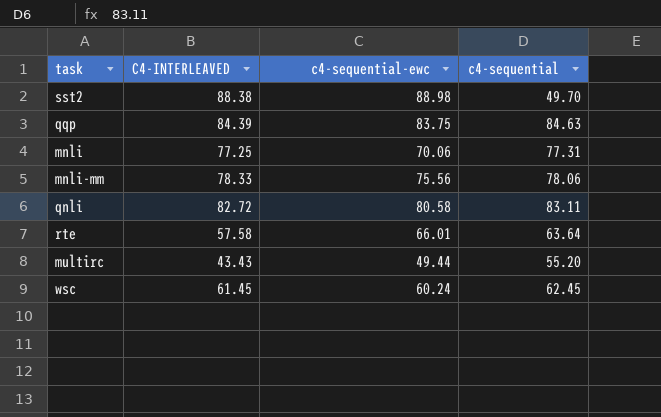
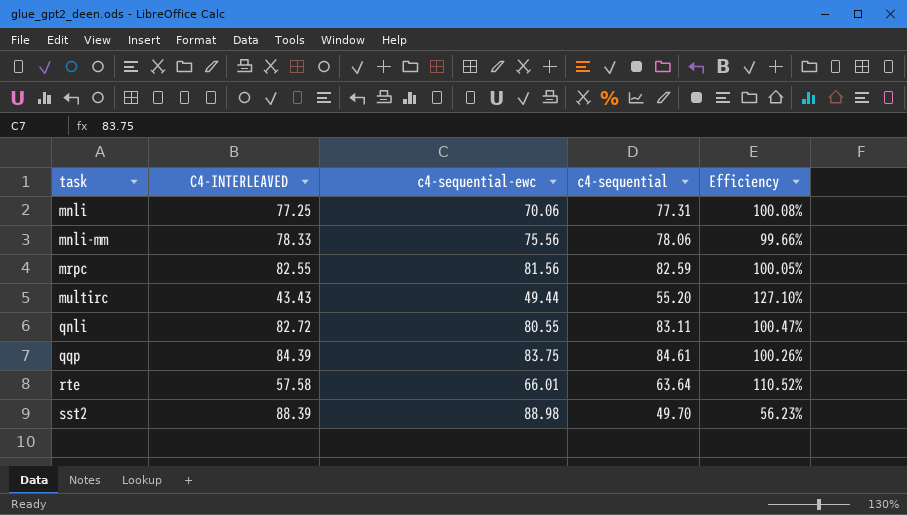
row order: none -> task ascending
column Efficiency | formula: none -> [c4-sequential] / [C4-INTERLEAVED]
row wsc: 61.45 | 60.24 | 62.45 -> none
row mrpc: none -> 82.55 | 81.56 | 82.59 | 100.05%
qnli | c4-sequential-ewc: 80.58 -> 80.55
qqp | c4-sequential: 84.63 -> 84.61
sst2 | C4-INTERLEAVED: 88.38 -> 88.39

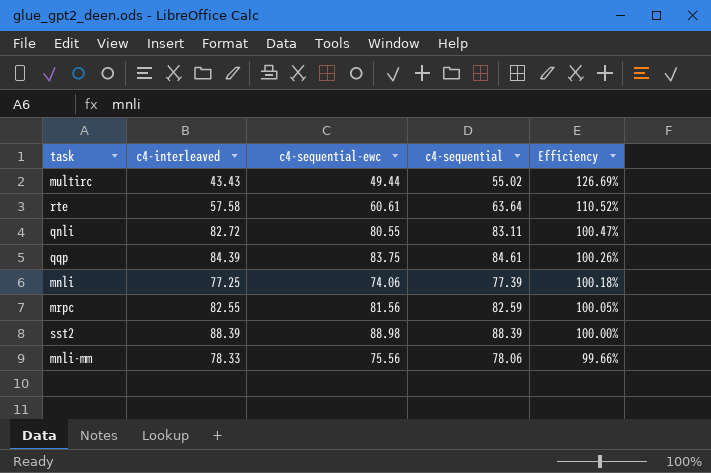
row order: task ascending -> Efficiency descending
column name: C4-INTERLEAVED -> c4-interleaved
multirc | c4-sequential: 55.20 -> 55.02
multirc | Efficiency: 127.10% -> 126.69%
rte | c4-sequential-ewc: 66.01 -> 60.61
mnli | c4-sequential-ewc: 70.06 -> 74.06
mnli | c4-sequential: 77.31 -> 77.39
mnli | Efficiency: 100.08% -> 100.18%
sst2 | c4-sequential: 49.70 -> 88.39
sst2 | Efficiency: 56.23% -> 100.00%

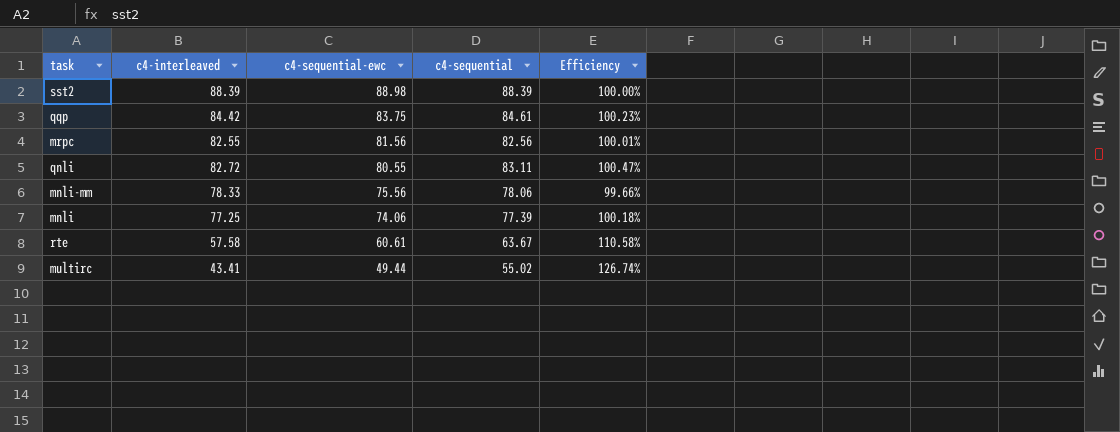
row order: Efficiency descending -> c4-sequential-ewc descending
qqp | c4-interleaved: 84.39 -> 84.42
qqp | Efficiency: 100.26% -> 100.23%
mrpc | c4-sequential: 82.59 -> 82.56
mrpc | Efficiency: 100.05% -> 100.01%
rte | c4-sequential: 63.64 -> 63.67
rte | Efficiency: 110.52% -> 110.58%
multirc | c4-interleaved: 43.43 -> 43.41
multirc | Efficiency: 126.69% -> 126.74%

